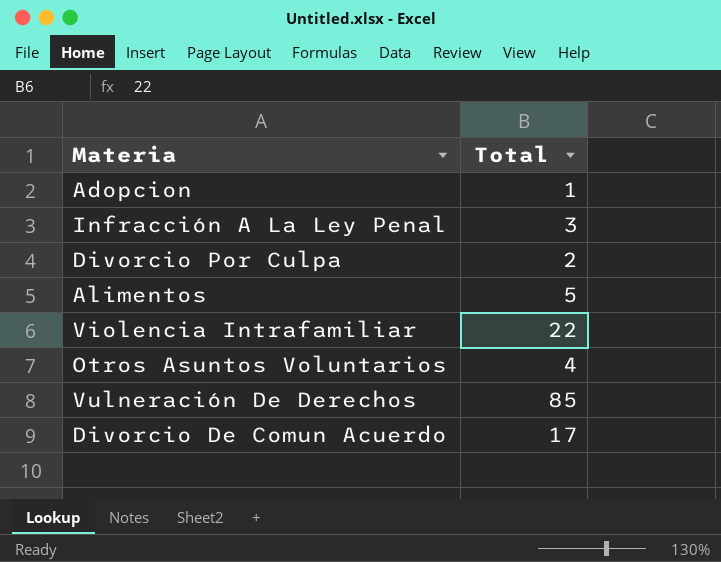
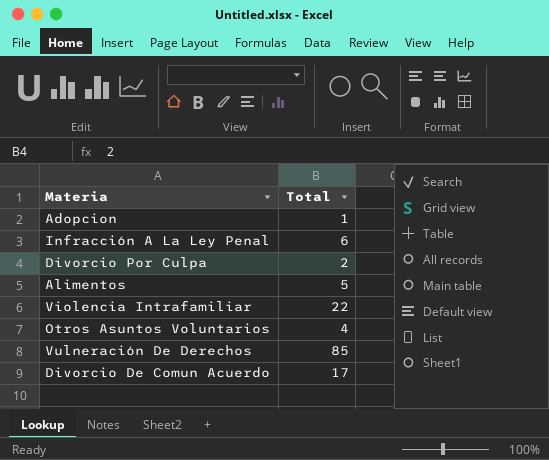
Infracción A La Ley Penal | Total: 3 -> 6

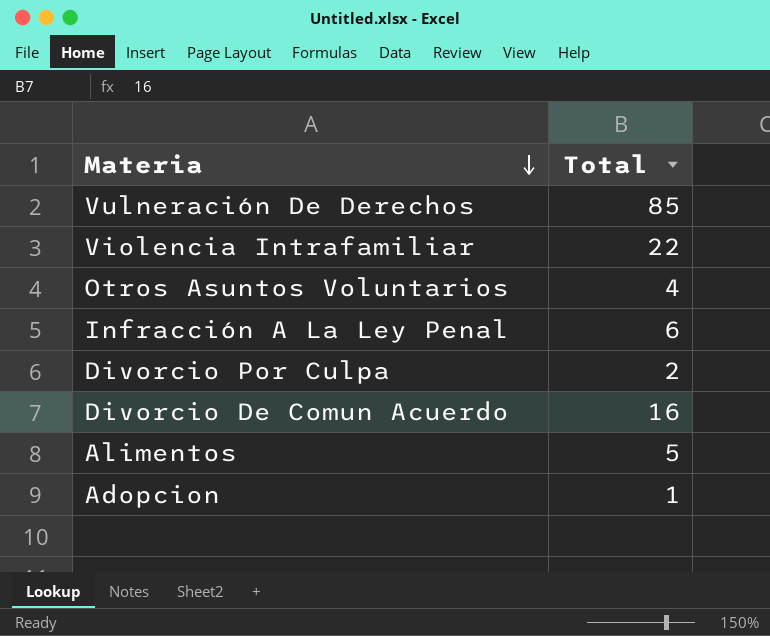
row order: none -> Materia descending
Divorcio De Comun Acuerdo | Total: 17 -> 16

